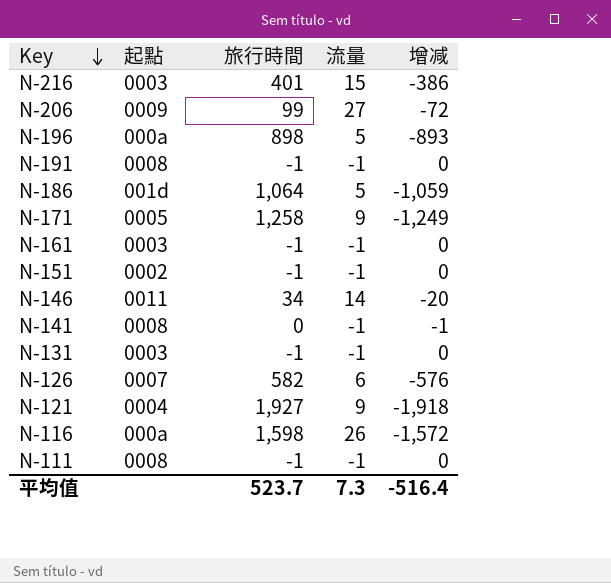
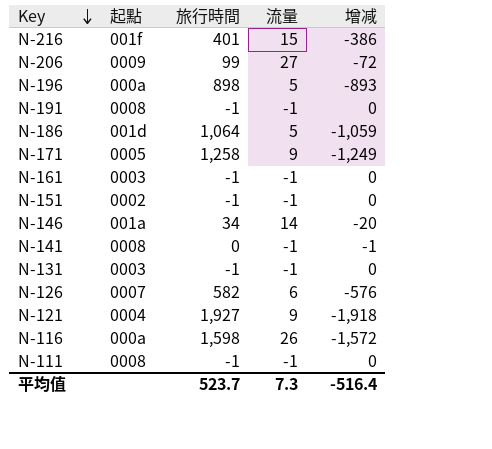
N-216 | 起點: 0003 -> 001f
N-146 | 起點: 0011 -> 001a

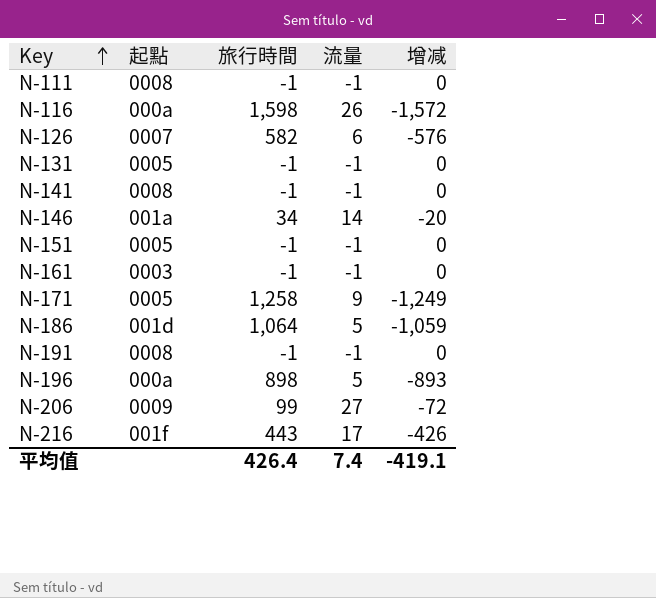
row order: Key descending -> Key ascending
row N-121: 0004 | 1,927 | 9 | -1,918 -> none
N-131 | 起點: 0003 -> 0005
N-141 | 旅行時間: 0 -> -1
N-141 | 增减: -1 -> 0
N-151 | 起點: 0002 -> 0005
N-216 | 旅行時間: 401 -> 443
N-216 | 流量: 15 -> 17
N-216 | 增减: -386 -> -426
平均值 | 旅行時間: 523.7 -> 426.4
平均值 | 流量: 7.3 -> 7.4
平均值 | 增减: -516.4 -> -419.1

